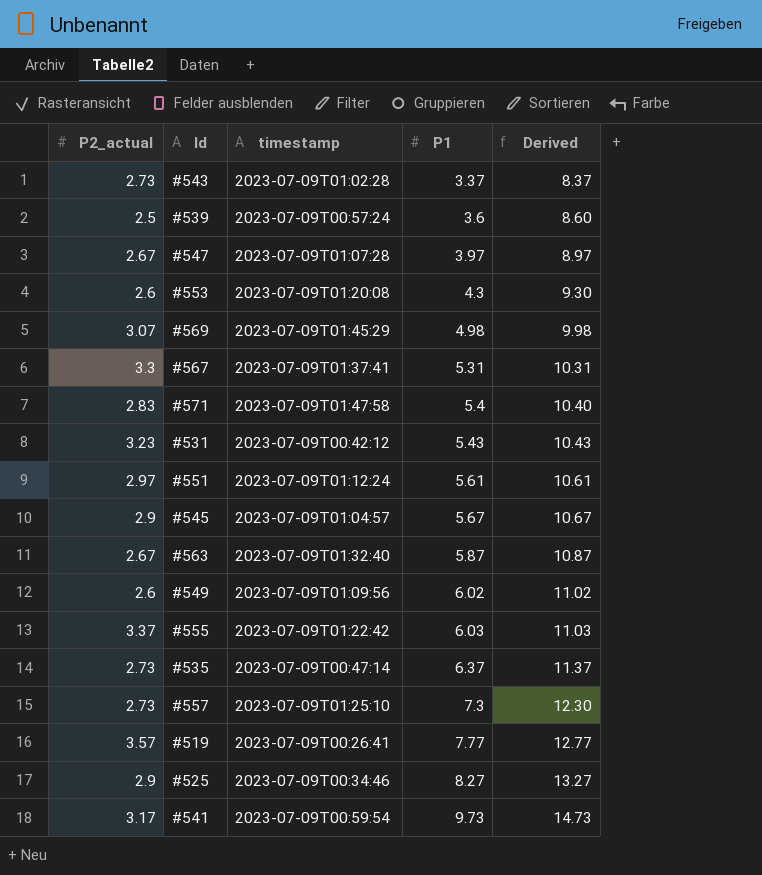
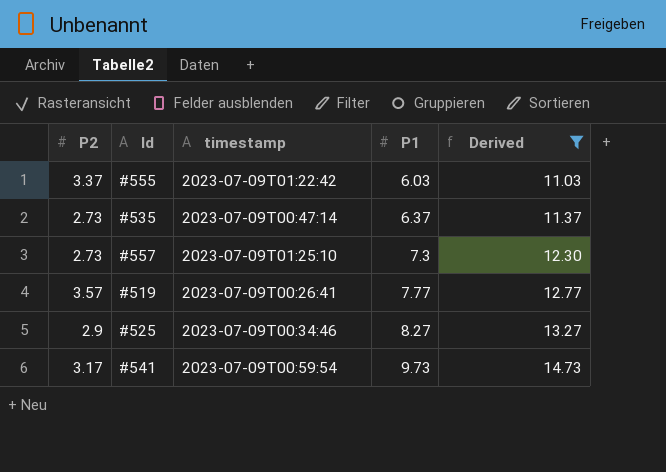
filter: none -> Derived >= 11.03
column name: P2_actual -> P2

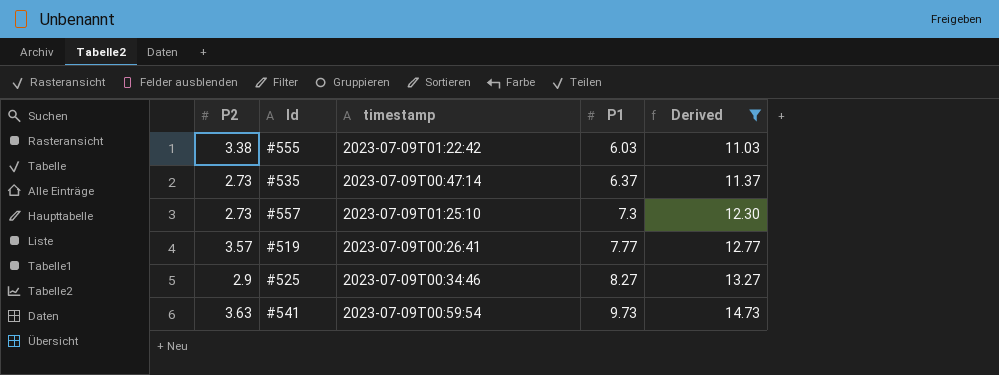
#555 | P2: 3.37 -> 3.38
#541 | P2: 3.17 -> 3.63

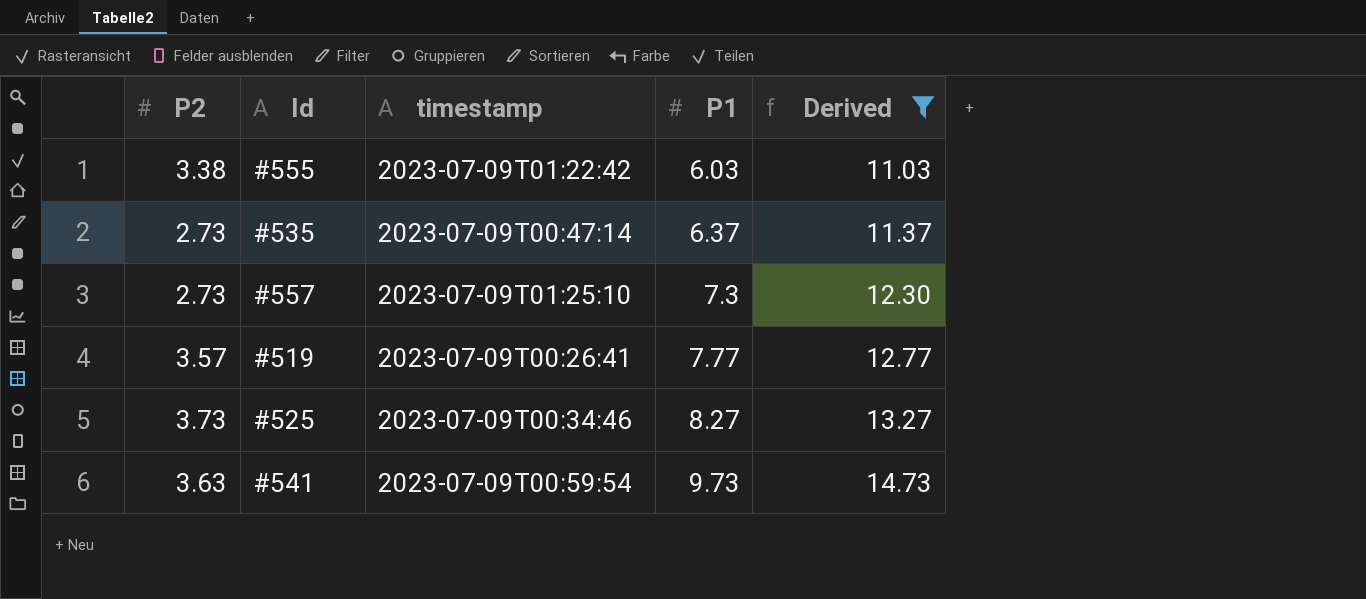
#525 | P2: 2.9 -> 3.73

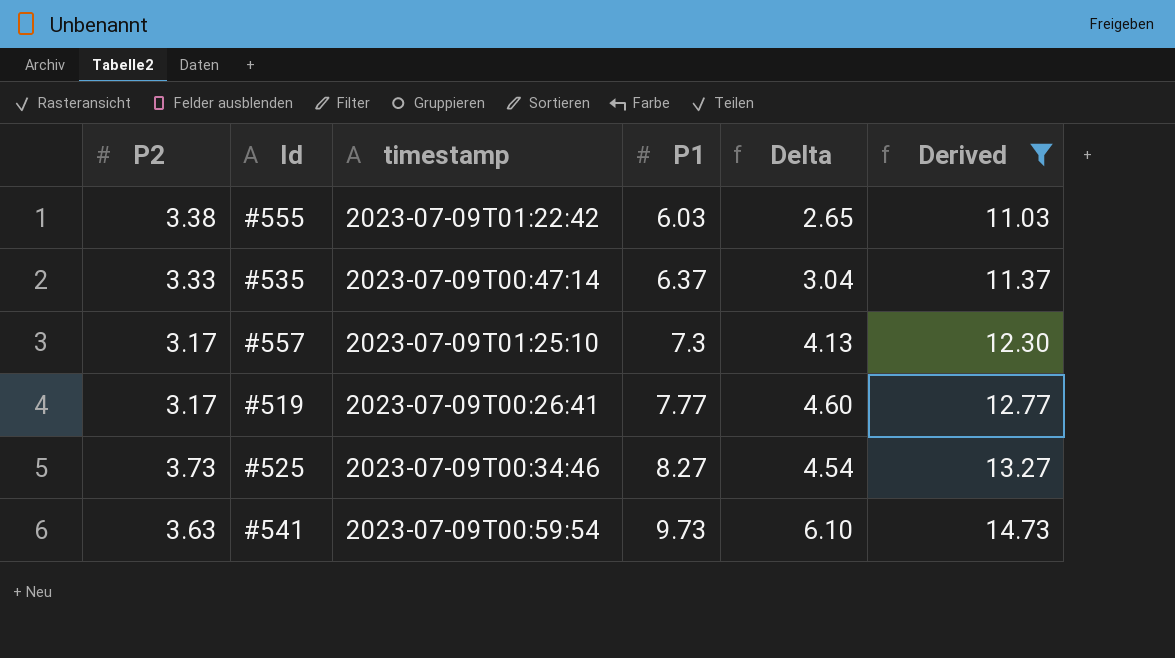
column Delta | formula: none -> [P1] - [P2]
#535 | P2: 2.73 -> 3.33
#557 | P2: 2.73 -> 3.17
#519 | P2: 3.57 -> 3.17

